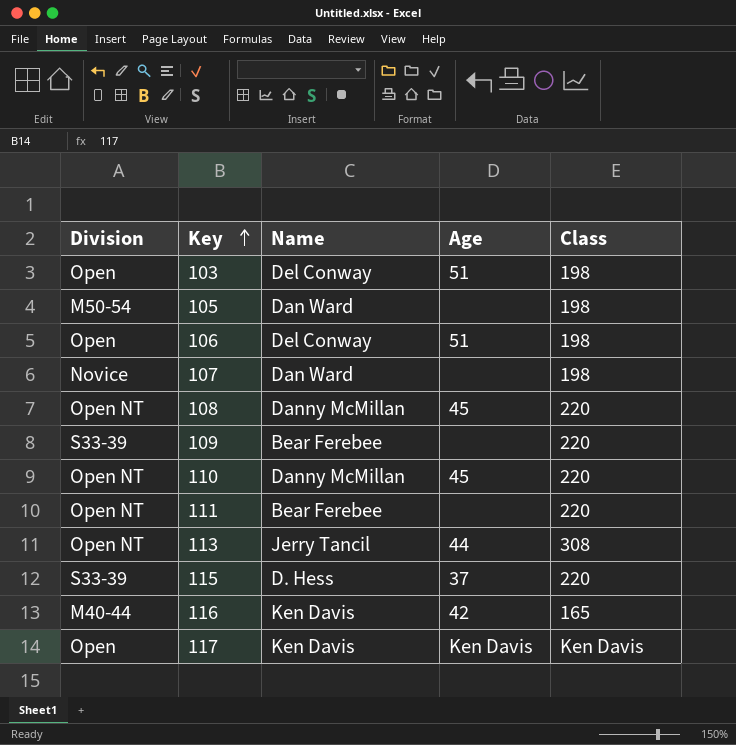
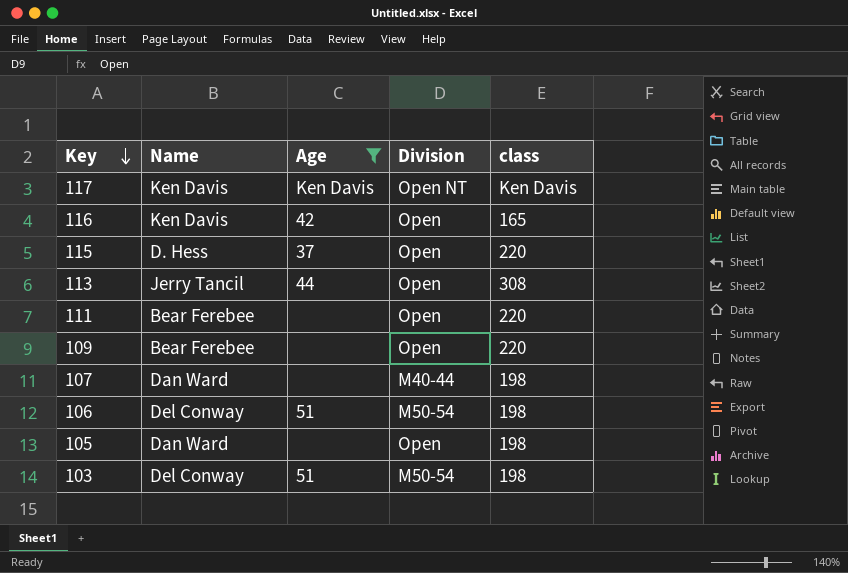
filter: none -> Age != 45
row order: Key ascending -> Key descending
column Division | position: 1 -> 4
column name: Class -> class
117 | Division: Open -> Open NT
116 | Division: M40-44 -> Open
115 | Division: S33-39 -> Open
113 | Division: Open NT -> Open
111 | Division: Open NT -> Open
109 | Division: S33-39 -> Open
107 | Division: Novice -> M40-44
106 | Division: Open -> M50-54
105 | Division: M50-54 -> Open
103 | Division: Open -> M50-54

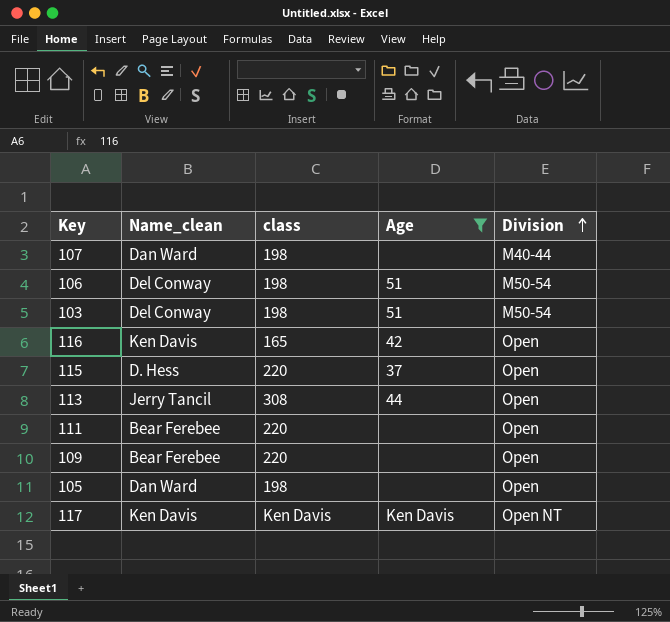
row order: Key descending -> Division ascending
column name: Name -> Name_clean
column class | position: 5 -> 3

